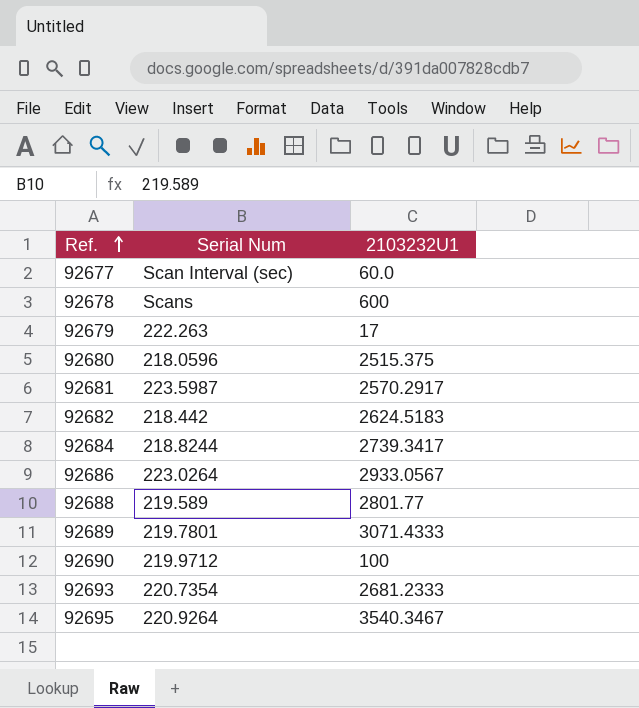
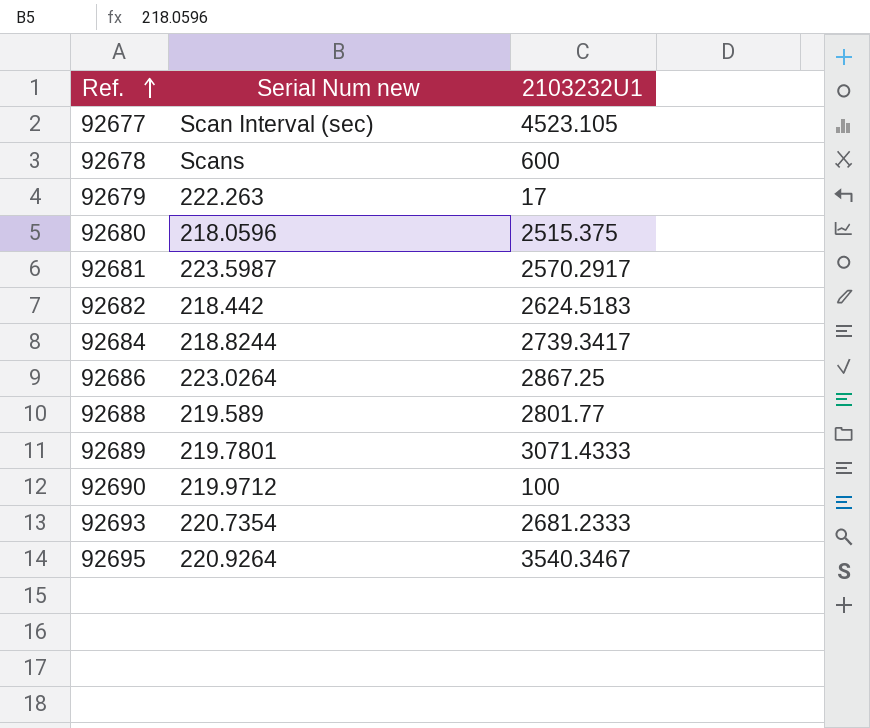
column name: Serial Num -> Serial Num new
92677 | 2103232U1: 60.0 -> 4523.105
92686 | 2103232U1: 2933.0567 -> 2867.25

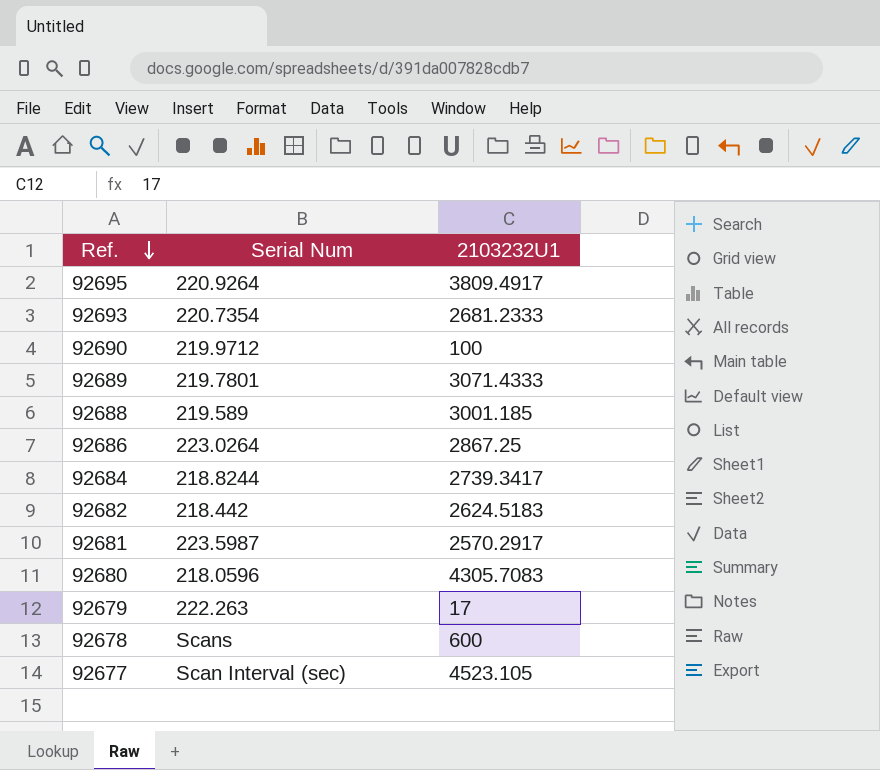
row order: Ref. ascending -> Ref. descending
column name: Serial Num new -> Serial Num
92695 | 2103232U1: 3540.3467 -> 3809.4917
92688 | 2103232U1: 2801.77 -> 3001.185
92680 | 2103232U1: 2515.375 -> 4305.7083

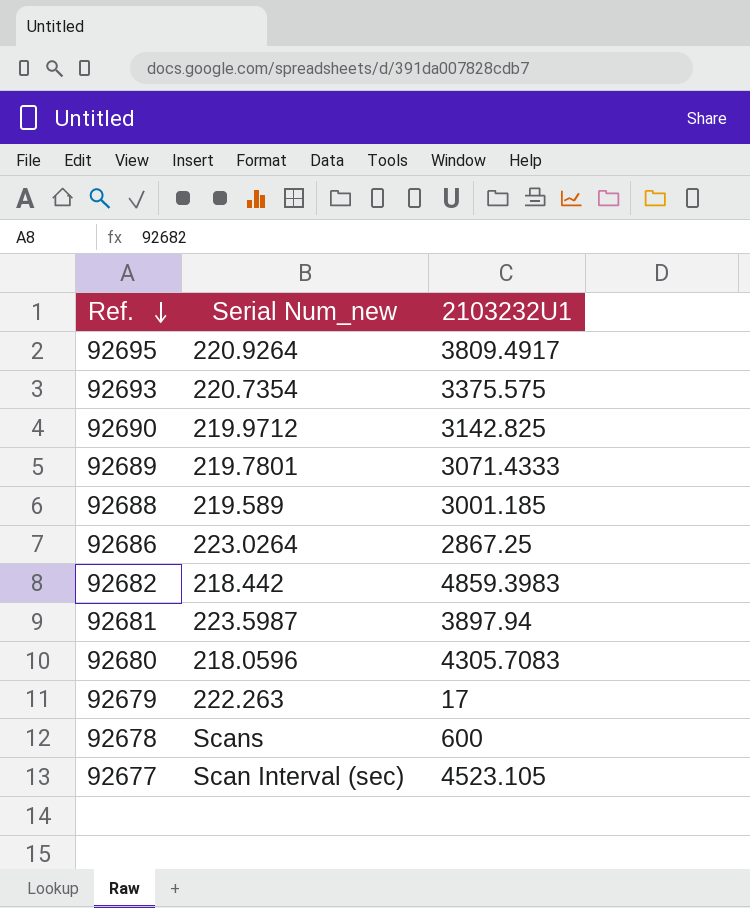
column name: Serial Num -> Serial Num_new
row 92684: 218.8244 | 2739.3417 -> none
92693 | 2103232U1: 2681.2333 -> 3375.575
92690 | 2103232U1: 100 -> 3142.825
92682 | 2103232U1: 2624.5183 -> 4859.3983
92681 | 2103232U1: 2570.2917 -> 3897.94

